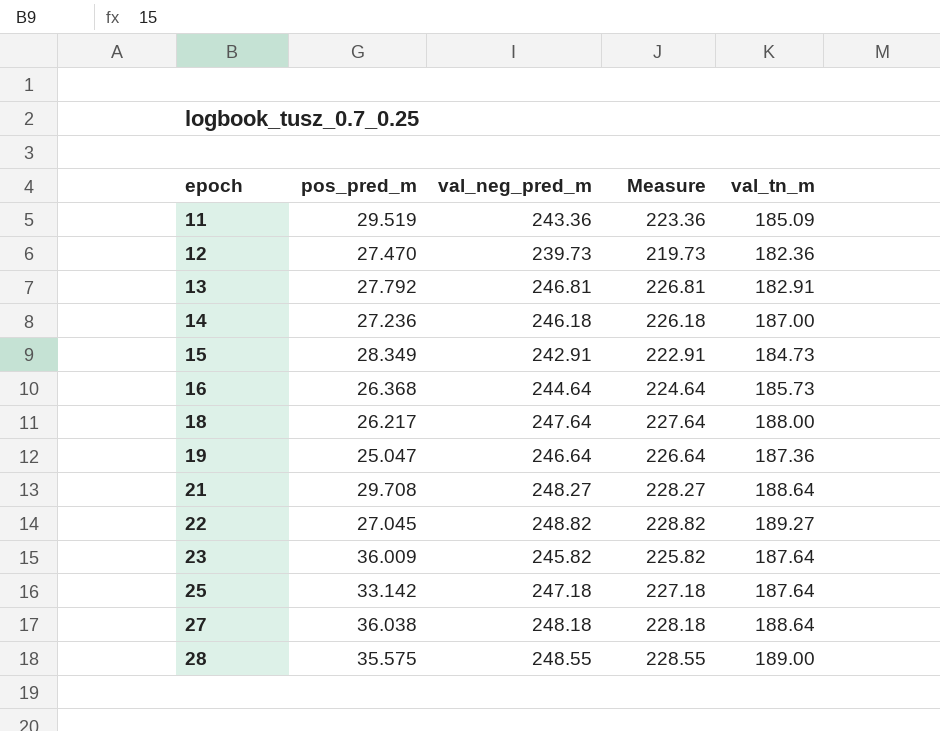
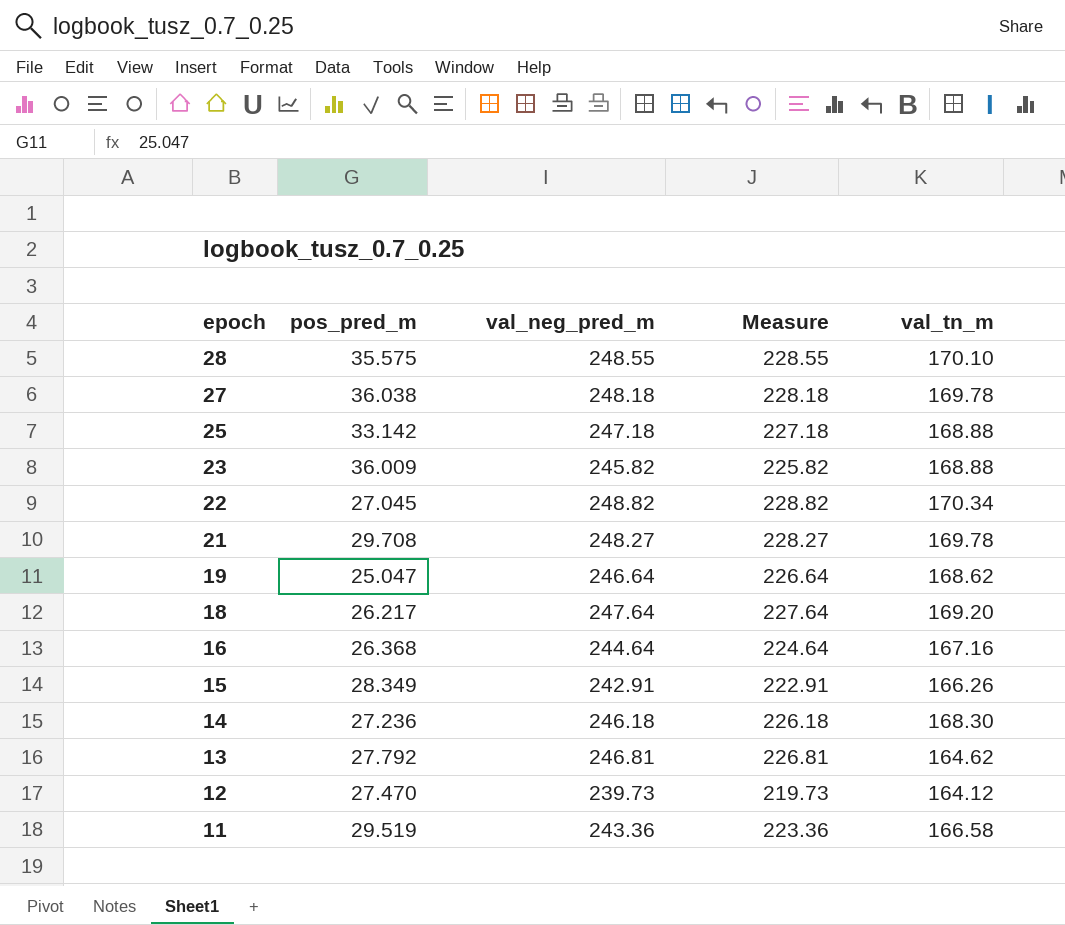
row order: epoch ascending -> epoch descending
28 | val_tn_m: 189.00 -> 170.10
27 | val_tn_m: 188.64 -> 169.78
25 | val_tn_m: 187.64 -> 168.88
23 | val_tn_m: 187.64 -> 168.88
22 | val_tn_m: 189.27 -> 170.34
21 | val_tn_m: 188.64 -> 169.78
19 | val_tn_m: 187.36 -> 168.62
18 | val_tn_m: 188.00 -> 169.20
16 | val_tn_m: 185.73 -> 167.16
15 | val_tn_m: 184.73 -> 166.26
14 | val_tn_m: 187.00 -> 168.30
13 | val_tn_m: 182.91 -> 164.62
12 | val_tn_m: 182.36 -> 164.12
11 | val_tn_m: 185.09 -> 166.58

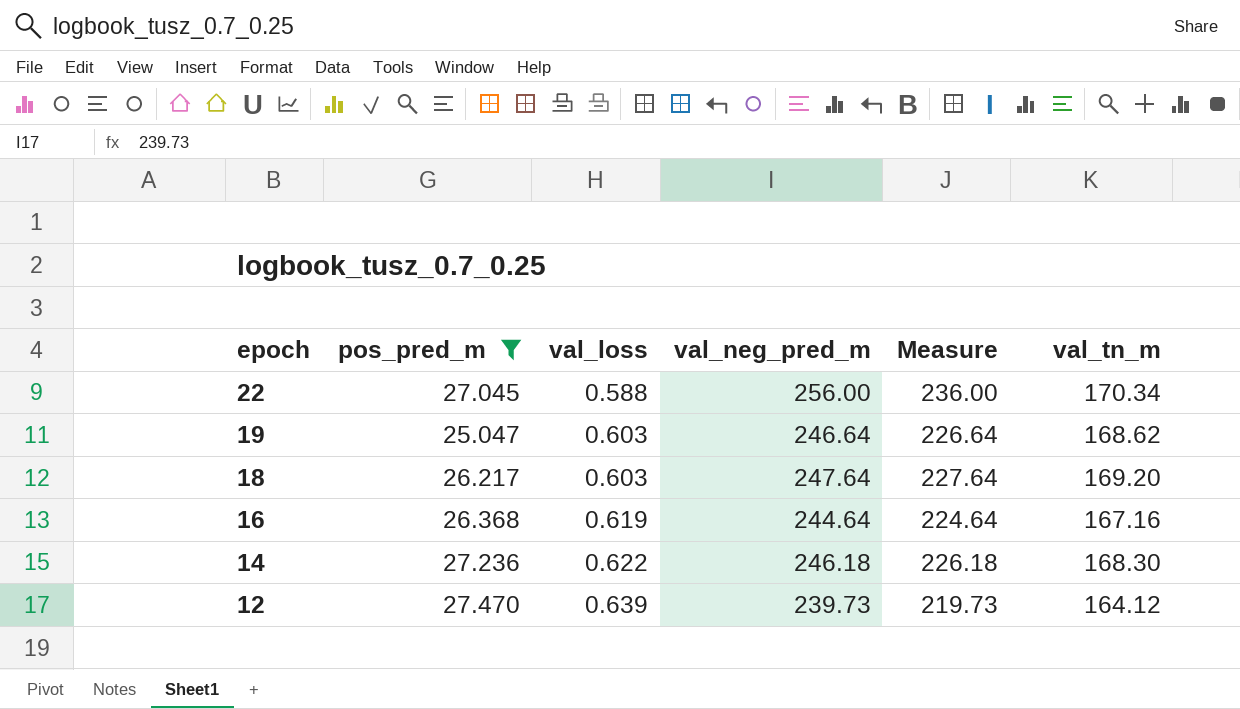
filter: none -> pos_pred_m <= 27.470
column val_loss | position: none -> 3
22 | val_neg_pred_m: 248.82 -> 256.00
22 | Measure: 228.82 -> 236.00

